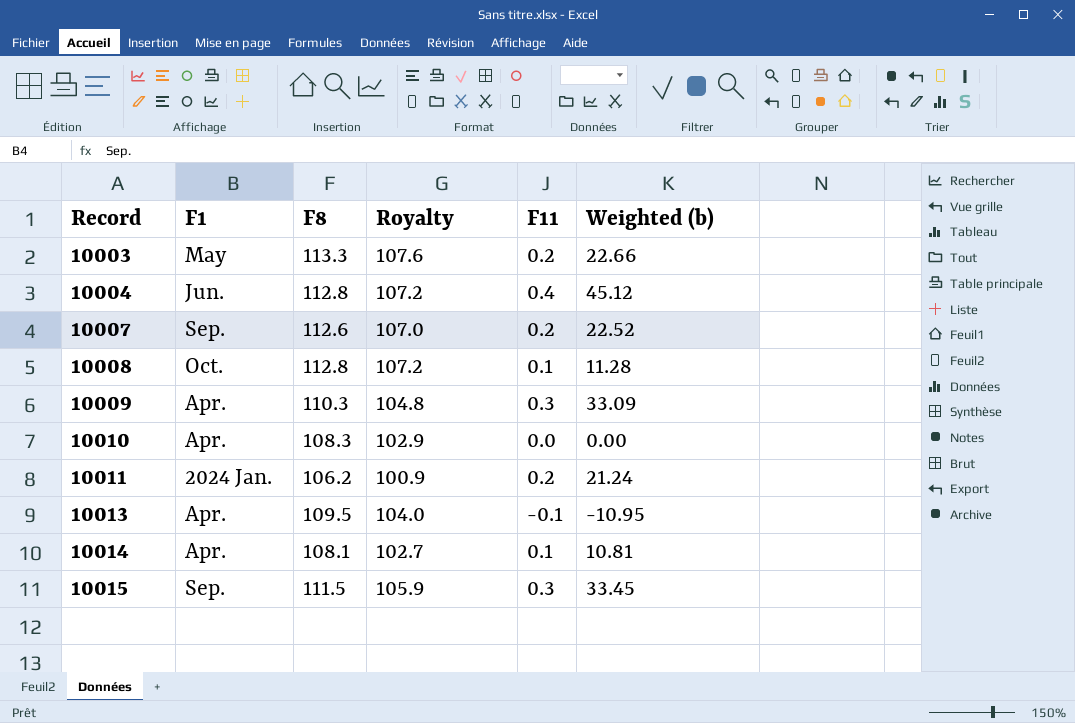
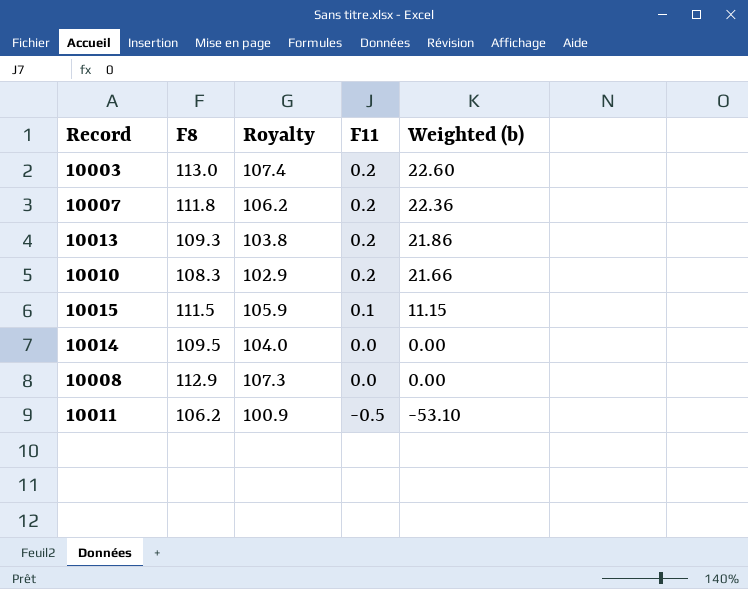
row order: Record ascending -> F11 descending
column F1 | position: 2 -> none
row 10004: Jun. | 112.8 | 107.2 | 0.4 | 45.12 -> none
row 10009: Apr. | 110.3 | 104.8 | 0.3 | 33.09 -> none
10003 | F8: 113.3 -> 113.0
10003 | Royalty: 107.6 -> 107.4
10003 | Weighted (b): 22.66 -> 22.60
10007 | F8: 112.6 -> 111.8
10007 | Royalty: 107.0 -> 106.2
10007 | Weighted (b): 22.52 -> 22.36
10013 | F8: 109.5 -> 109.3
10013 | Royalty: 104.0 -> 103.8
10013 | F11: -0.1 -> 0.2
10013 | Weighted (b): -10.95 -> 21.86
10010 | F11: 0.0 -> 0.2
10010 | Weighted (b): 0.00 -> 21.66
10015 | F11: 0.3 -> 0.1
10015 | Weighted (b): 33.45 -> 11.15
10014 | F8: 108.1 -> 109.5
10014 | Royalty: 102.7 -> 104.0
10014 | F11: 0.1 -> 0.0
10014 | Weighted (b): 10.81 -> 0.00
10008 | F8: 112.8 -> 112.9
10008 | Royalty: 107.2 -> 107.3
10008 | F11: 0.1 -> 0.0
10008 | Weighted (b): 11.28 -> 0.00
10011 | F11: 0.2 -> -0.5
10011 | Weighted (b): 21.24 -> -53.10

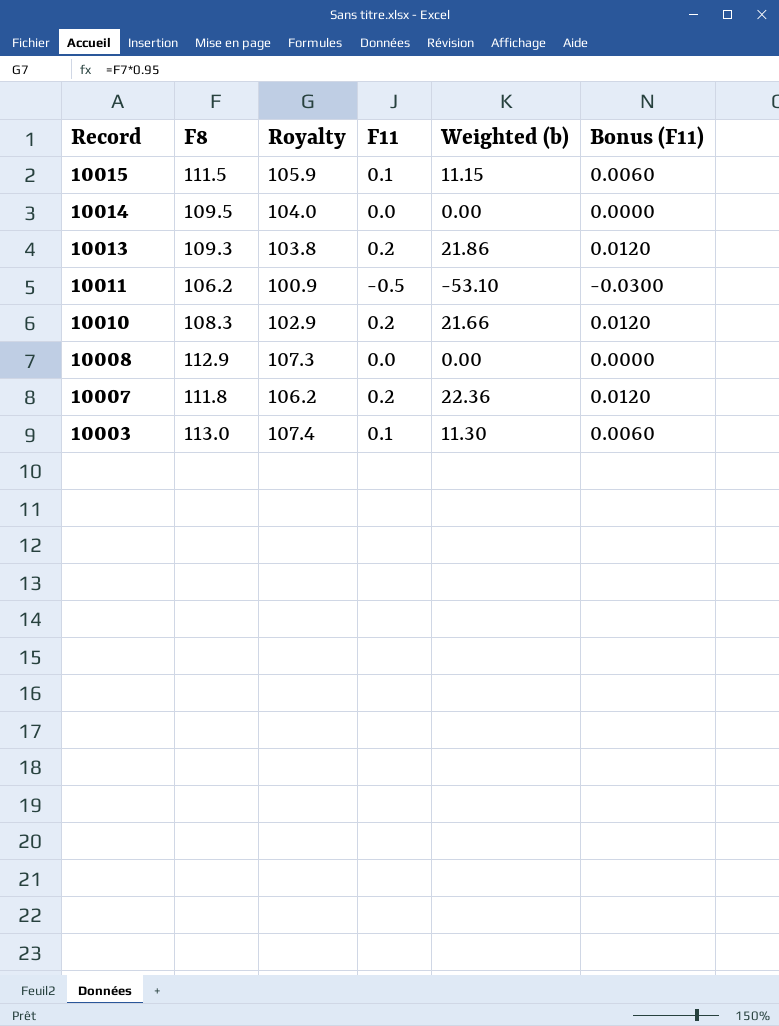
row order: F11 descending -> Record descending
column Bonus (F11) | formula: none -> [F11] * 0.06
10003 | F11: 0.2 -> 0.1
10003 | Weighted (b): 22.60 -> 11.30

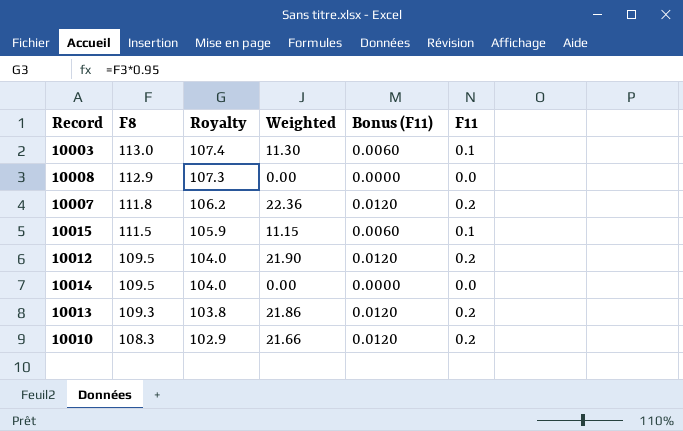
row order: Record descending -> F8 descending
column name: Weighted (b) -> Weighted
column F11 | position: 4 -> 6
row 10011: 106.2 | 100.9 | -0.5 | -53.10 | -0.0300 -> none
row 10012: none -> 109.5 | 104.0 | 21.90 | 0.0120 | 0.2

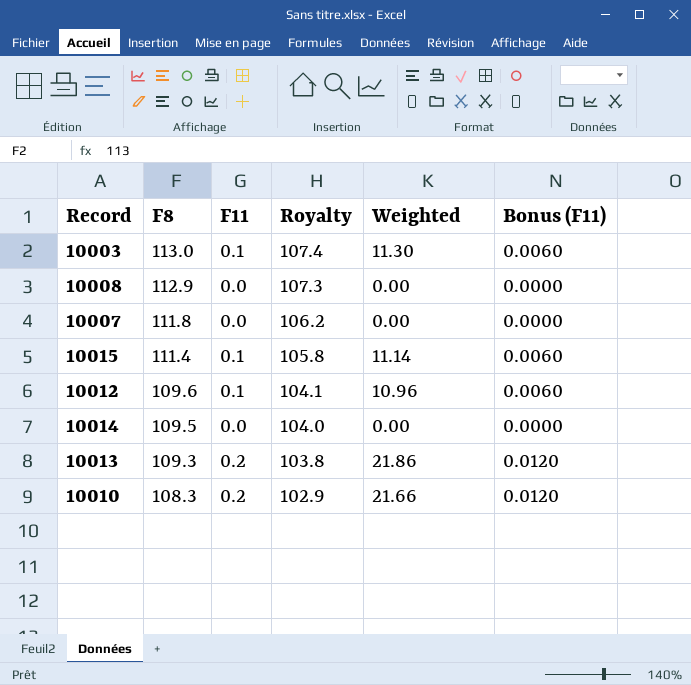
column F11 | position: 6 -> 3
10007 | F11: 0.2 -> 0.0
10007 | Weighted: 22.36 -> 0.00
10007 | Bonus (F11): 0.0120 -> 0.0000
10015 | F8: 111.5 -> 111.4
10015 | Royalty: 105.9 -> 105.8
10015 | Weighted: 11.15 -> 11.14
10012 | F8: 109.5 -> 109.6
10012 | F11: 0.2 -> 0.1
10012 | Royalty: 104.0 -> 104.1
10012 | Weighted: 21.90 -> 10.96
10012 | Bonus (F11): 0.0120 -> 0.0060

